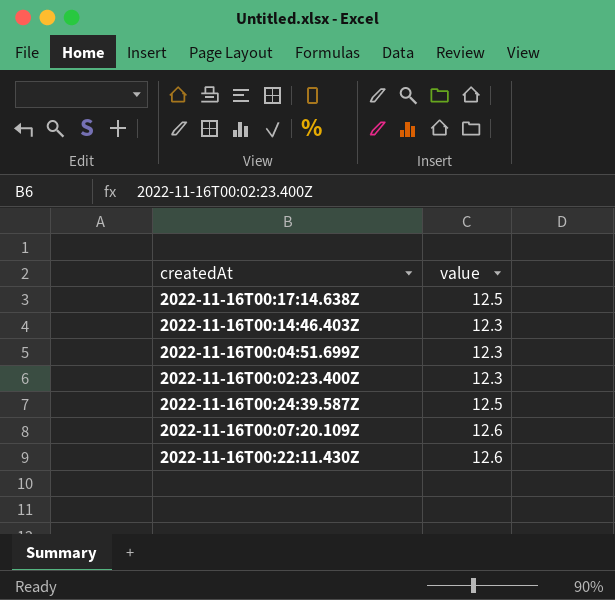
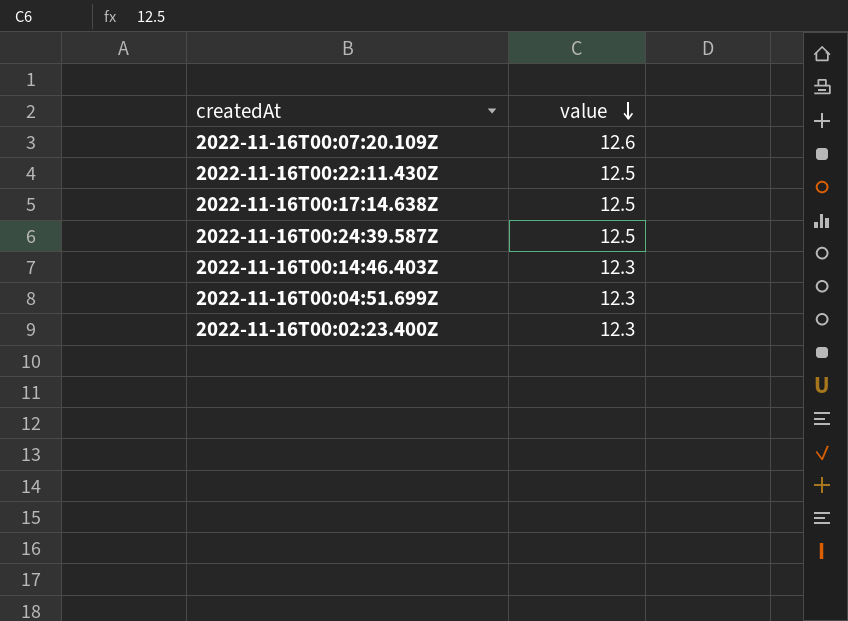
row order: none -> value descending
2022-11-16T00:22:11.430Z | value: 12.6 -> 12.5

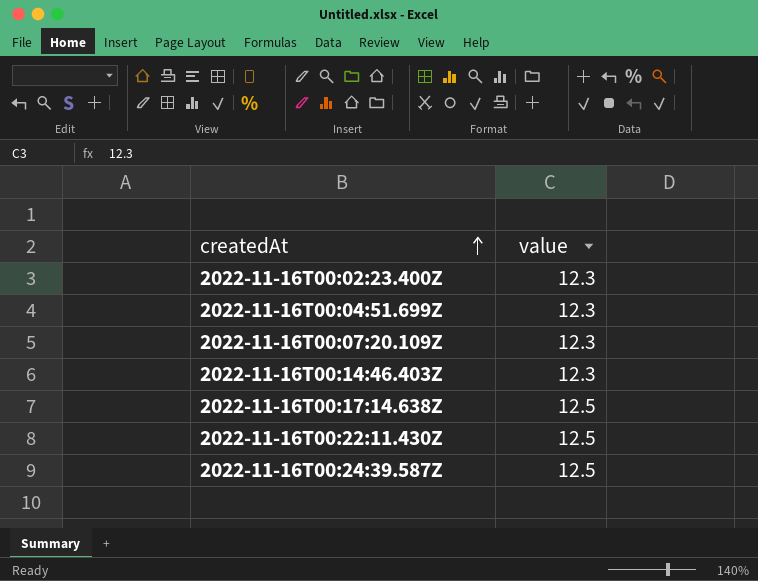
row order: value descending -> createdAt ascending
2022-11-16T00:07:20.109Z | value: 12.6 -> 12.3

